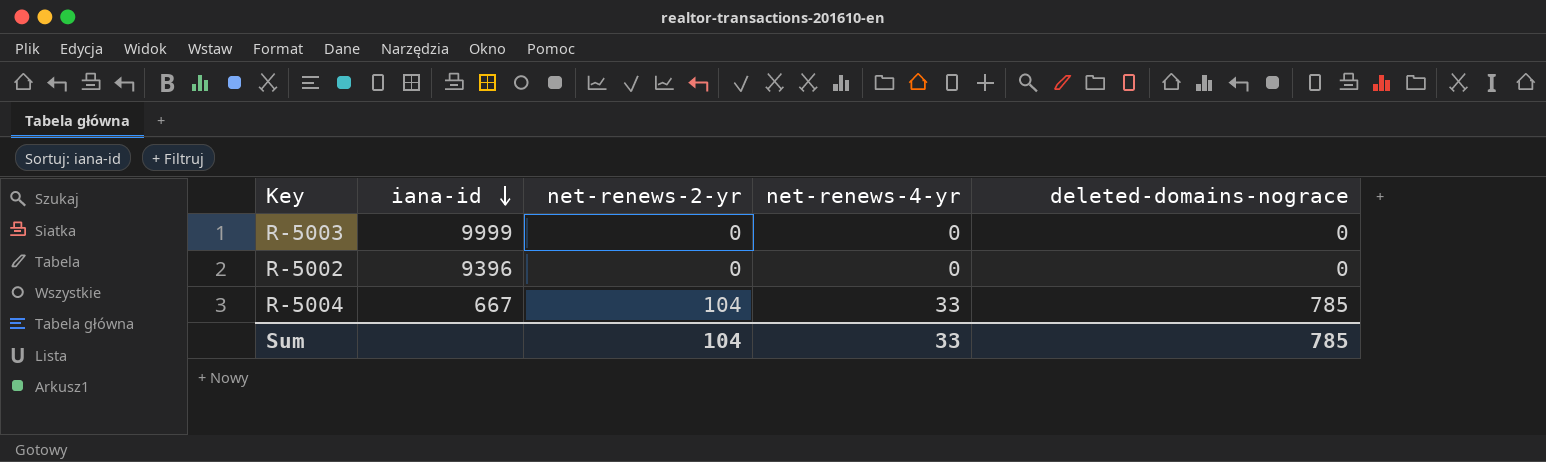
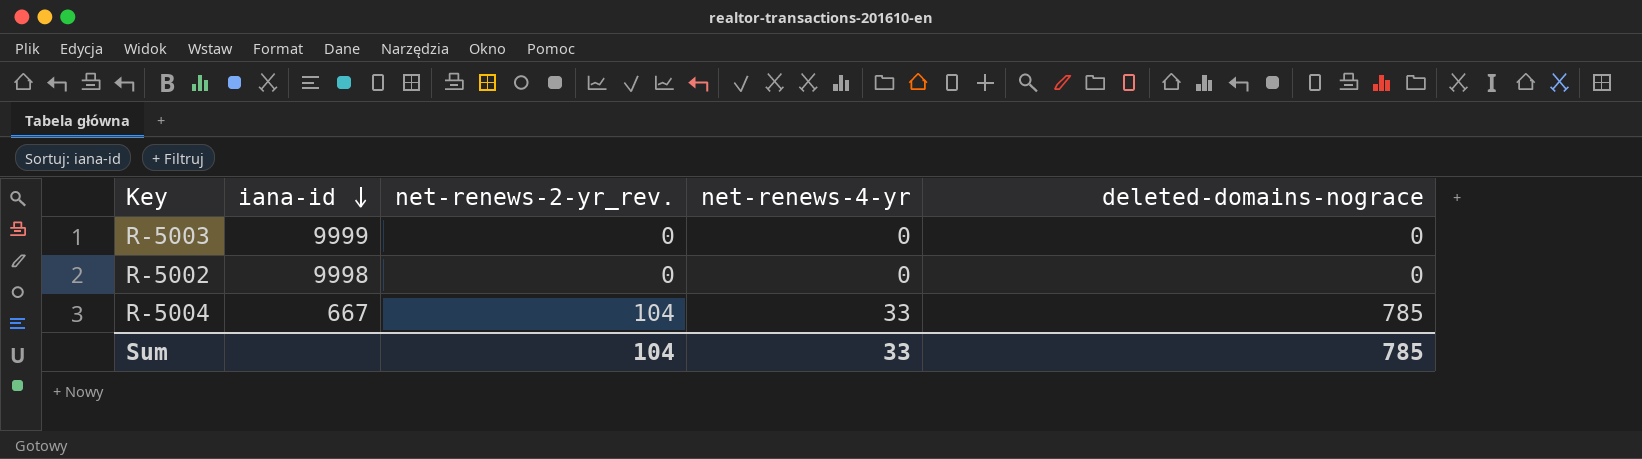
column name: net-renews-2-yr -> net-renews-2-yr_rev.
R-5002 | iana-id: 9396 -> 9998

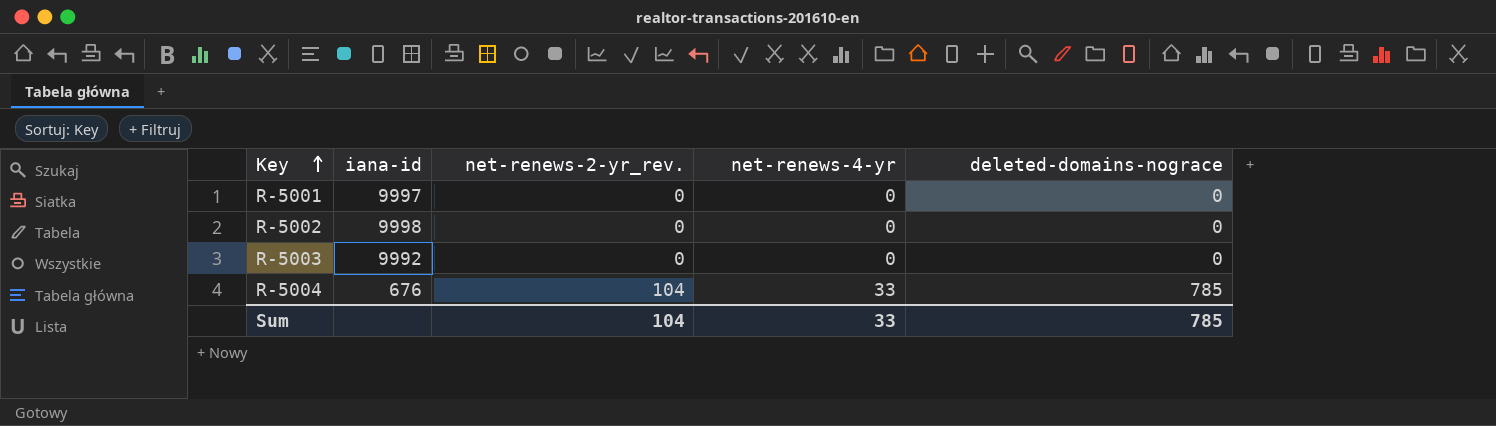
row order: iana-id descending -> Key ascending
row R-5001: none -> 9997 | 0 | 0 | 0
R-5003 | iana-id: 9999 -> 9992
R-5004 | iana-id: 667 -> 676

